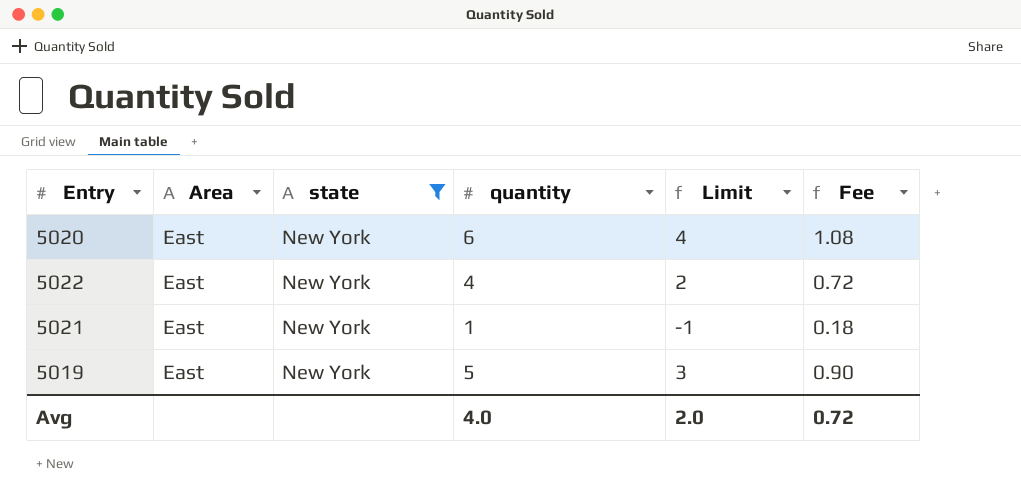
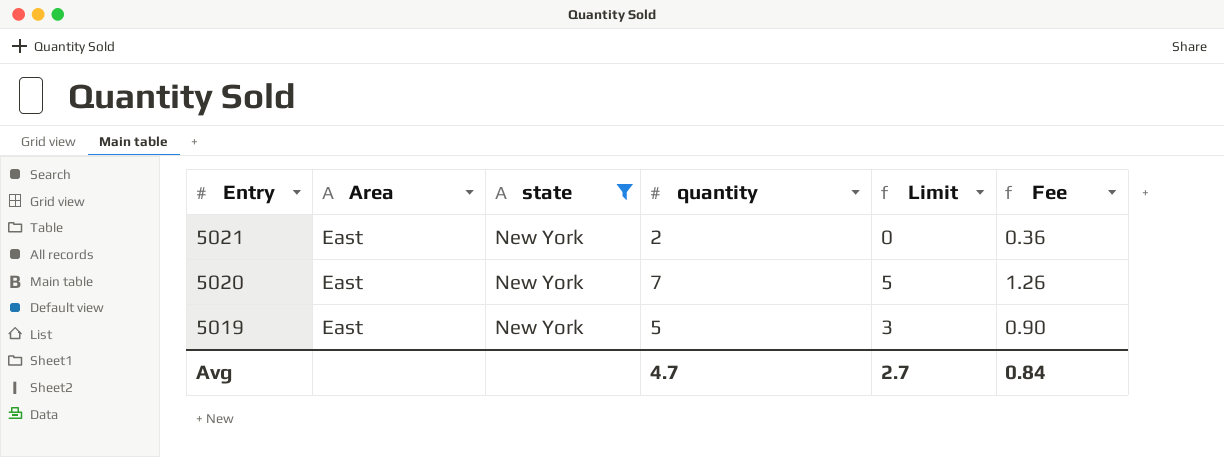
row order: none -> Entry descending
row 5022: East | New York | 4 | 2 | 0.72 -> none
5021 | quantity: 1 -> 2
5021 | Limit: -1 -> 0
5021 | Fee: 0.18 -> 0.36
5020 | quantity: 6 -> 7
5020 | Limit: 4 -> 5
5020 | Fee: 1.08 -> 1.26
Avg | quantity: 4.0 -> 4.7
Avg | Limit: 2.0 -> 2.7
Avg | Fee: 0.72 -> 0.84

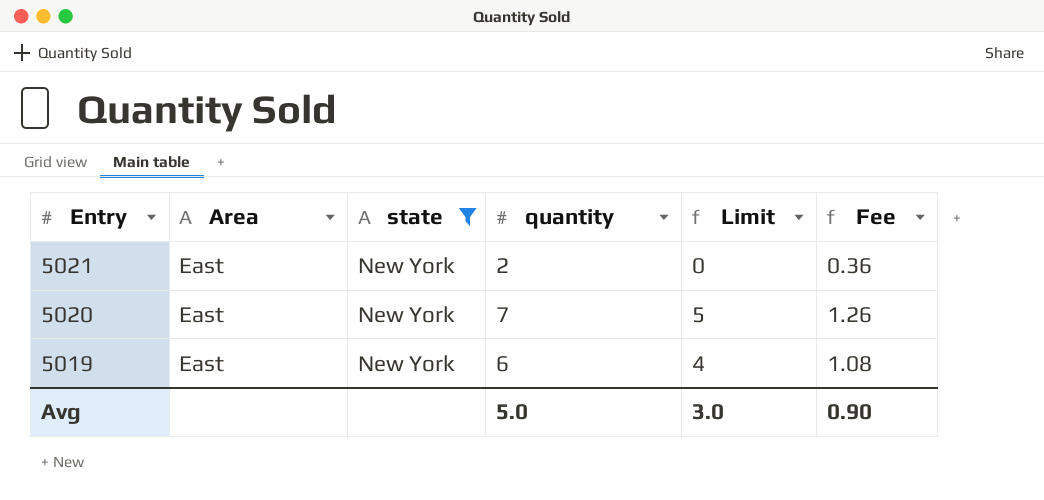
5019 | quantity: 5 -> 6
5019 | Limit: 3 -> 4
5019 | Fee: 0.90 -> 1.08
Avg | quantity: 4.7 -> 5.0
Avg | Limit: 2.7 -> 3.0
Avg | Fee: 0.84 -> 0.90

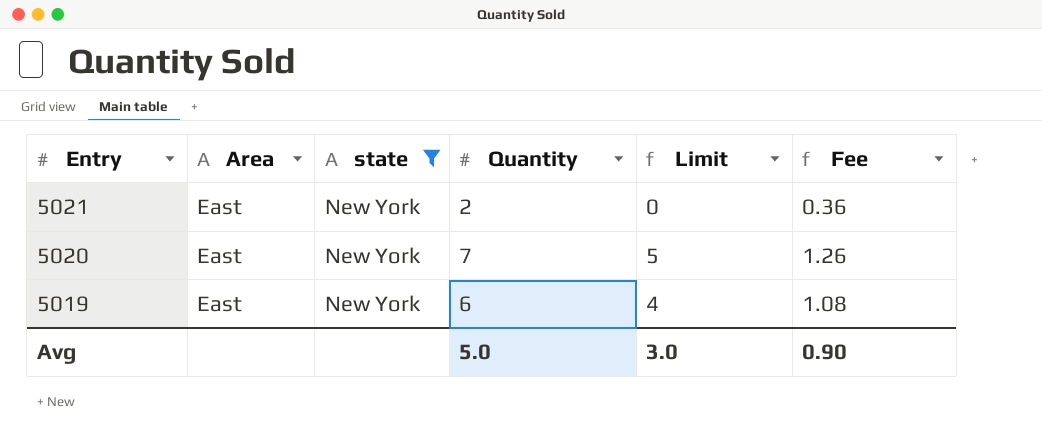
column name: quantity -> Quantity

